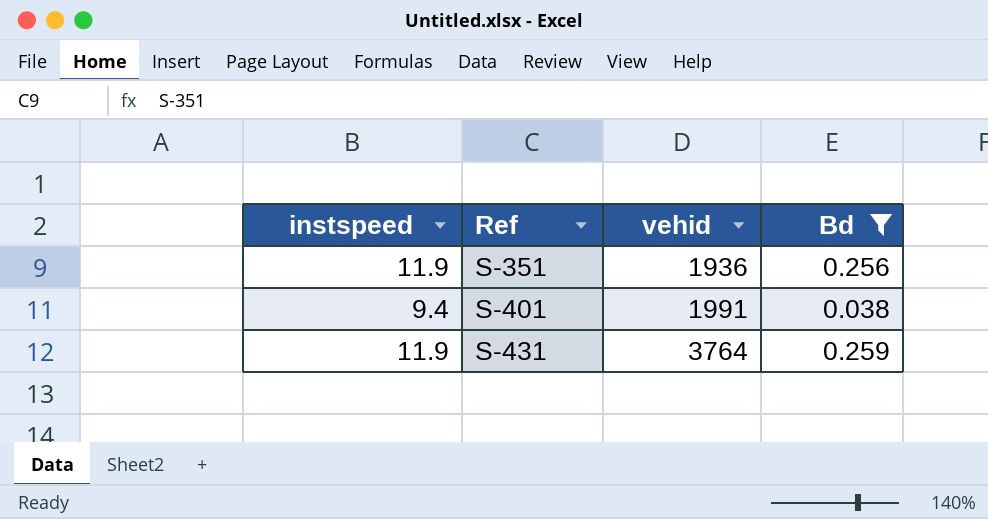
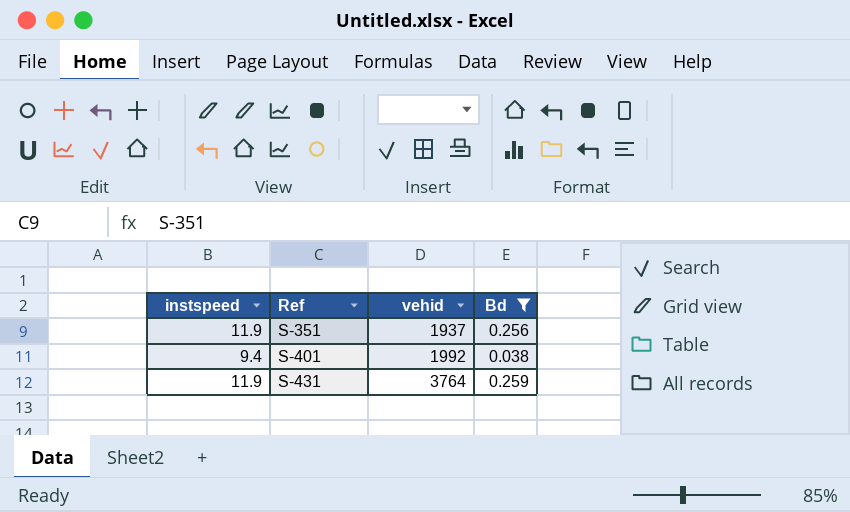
S-351 | vehid: 1936 -> 1937
S-401 | vehid: 1991 -> 1992

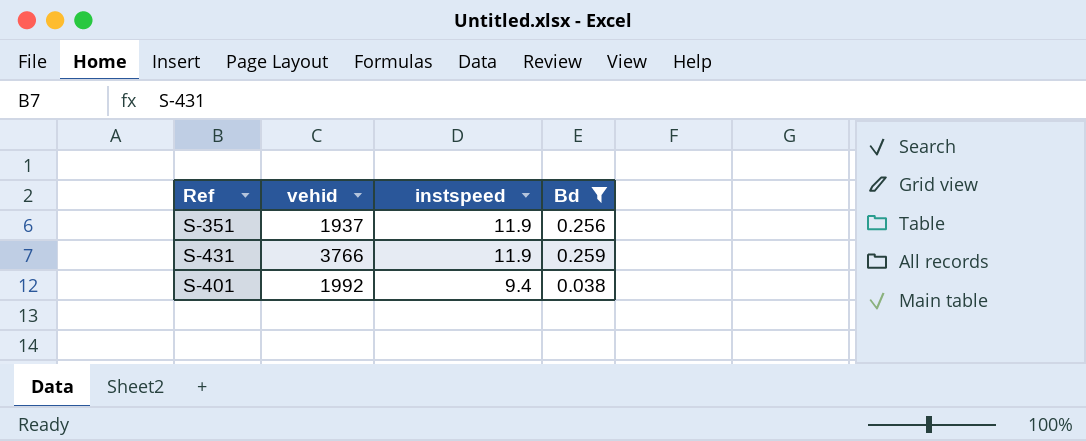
row order: Ref ascending -> instspeed descending
column instspeed | position: 1 -> 3
S-431 | vehid: 3764 -> 3766

